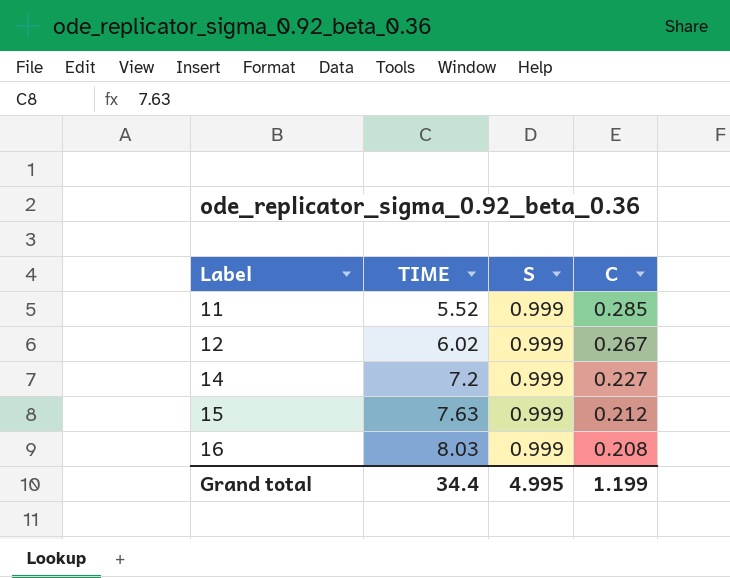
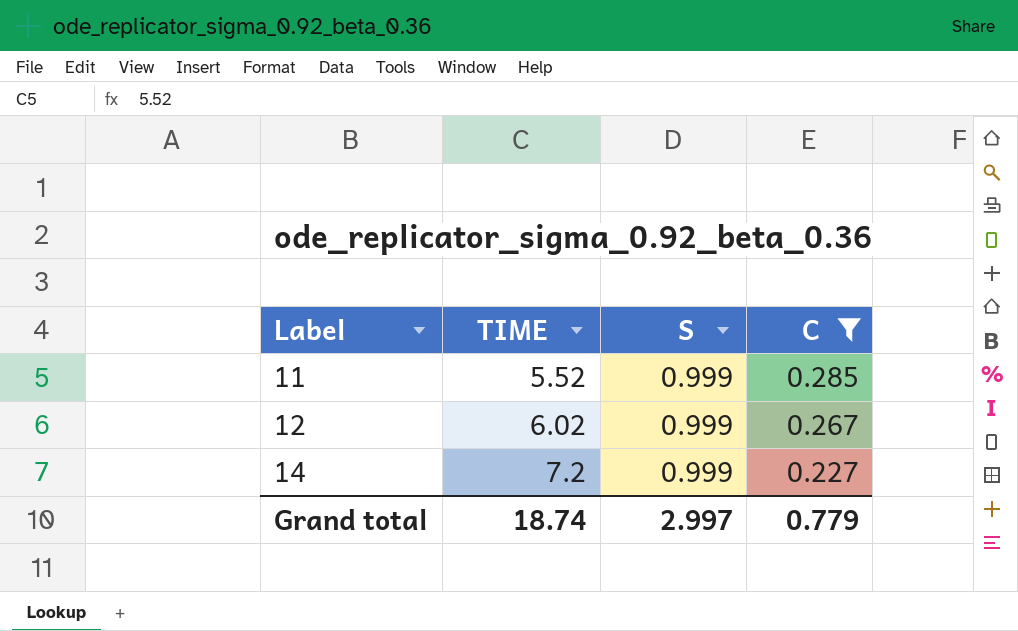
filter: none -> C >= 0.227
Grand total | TIME: 34.4 -> 18.74
Grand total | S: 4.995 -> 2.997
Grand total | C: 1.199 -> 0.779

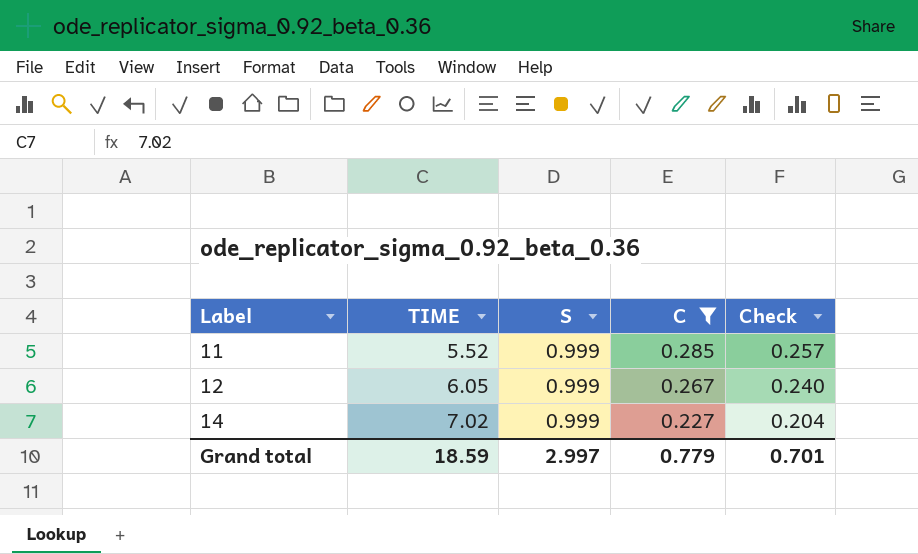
column Check | formula: none -> [C] * 0.9
12 | TIME: 6.02 -> 6.05
14 | TIME: 7.2 -> 7.02
Grand total | TIME: 18.74 -> 18.59

